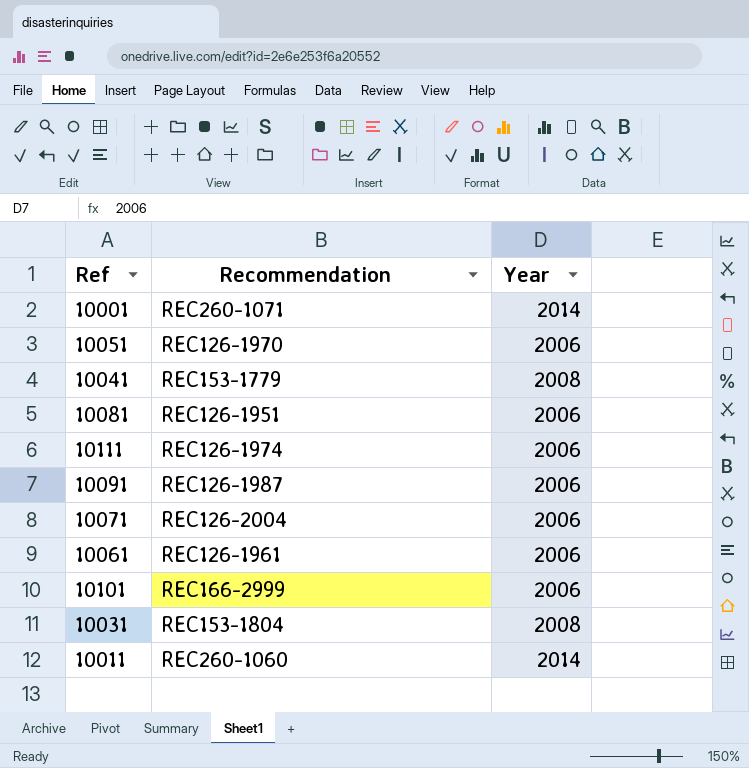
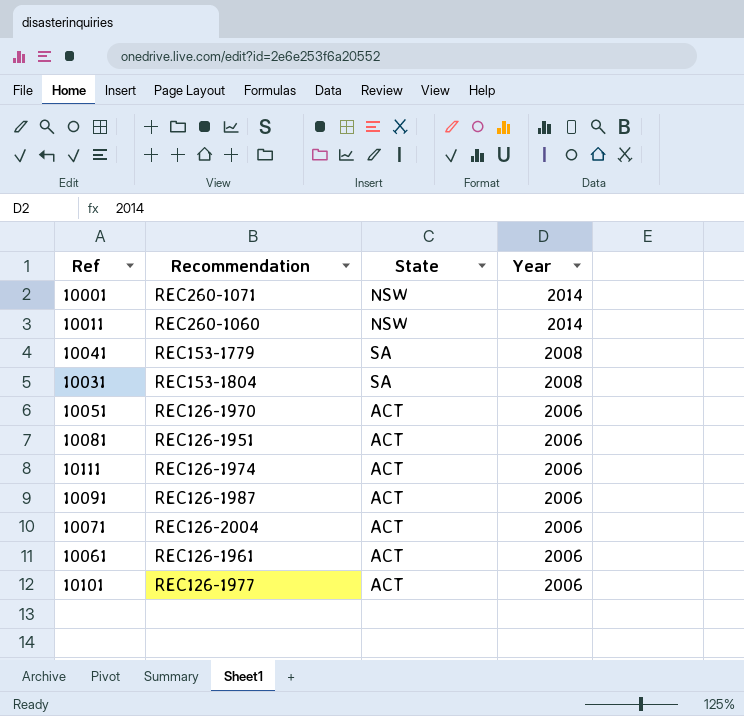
row order: none -> Year descending
column State | position: none -> 3
10101 | Recommendation: REC166-2999 -> REC126-1977

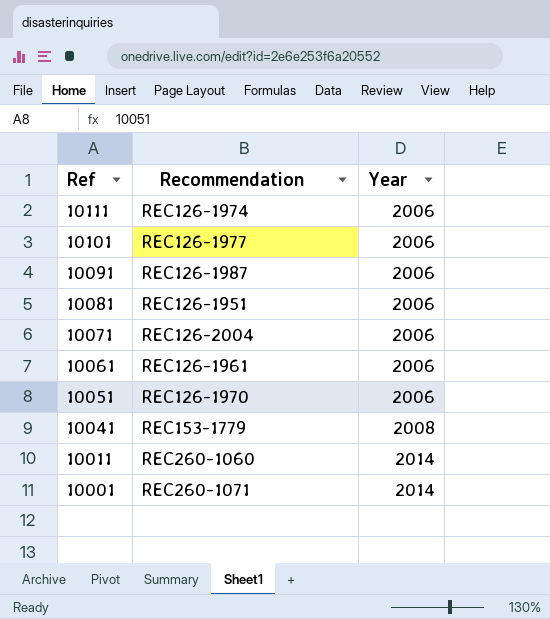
row order: Year descending -> Ref descending
column State | position: 3 -> none
row 10031: REC153-1804 | SA | 2008 -> none

